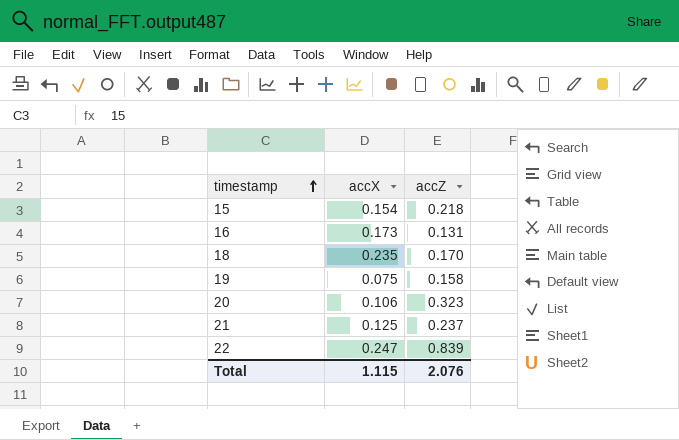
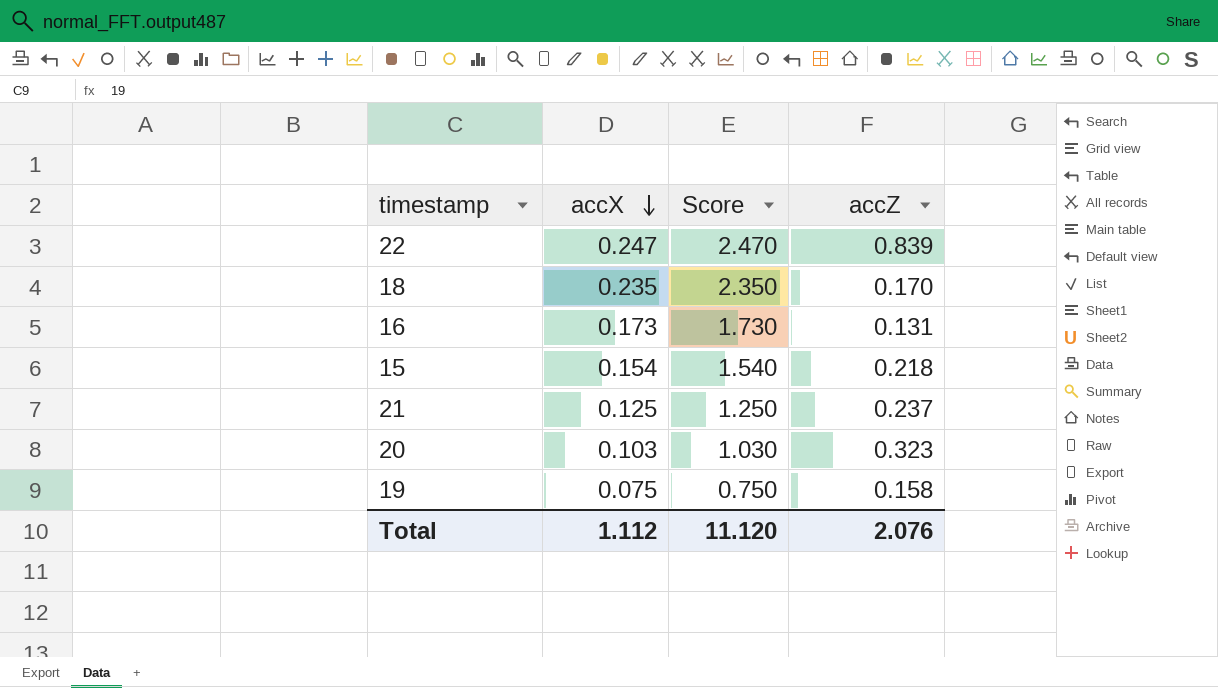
row order: timestamp ascending -> accX descending
column Score | formula: none -> [accX] * 10
20 | accX: 0.106 -> 0.103
Total | accX: 1.115 -> 1.112

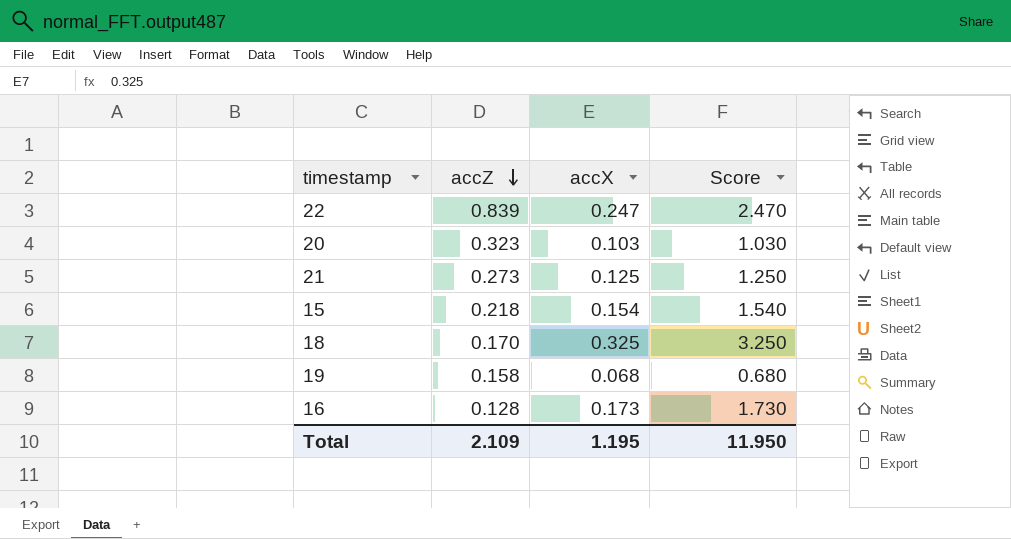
row order: accX descending -> accZ descending
column accZ | position: 4 -> 2
21 | accZ: 0.237 -> 0.273
18 | accX: 0.235 -> 0.325
18 | Score: 2.350 -> 3.250
19 | accX: 0.075 -> 0.068
19 | Score: 0.750 -> 0.680
16 | accZ: 0.131 -> 0.128
Total | accZ: 2.076 -> 2.109
Total | accX: 1.112 -> 1.195
Total | Score: 11.120 -> 11.950

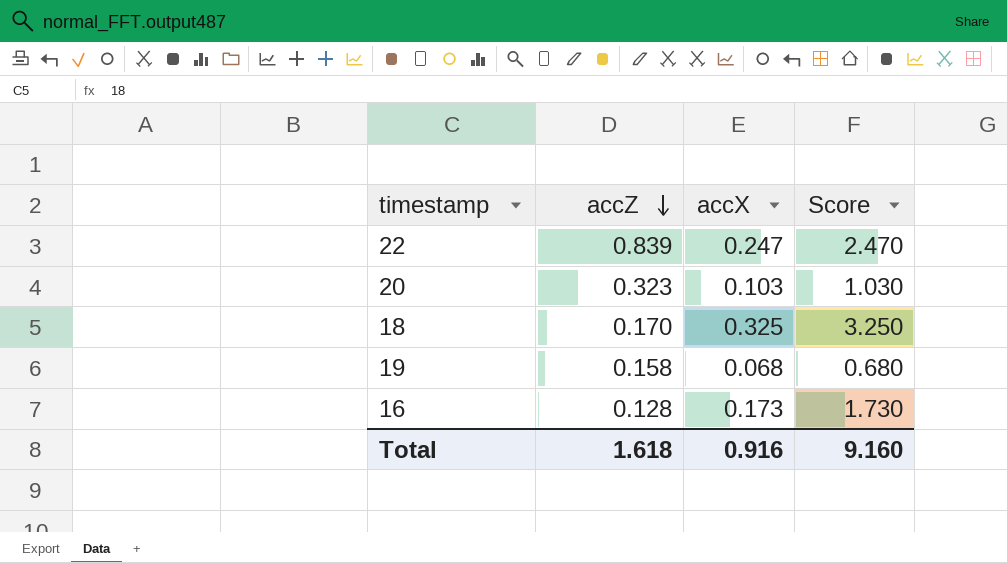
row 21: 0.273 | 0.125 | 1.250 -> none
row 15: 0.218 | 0.154 | 1.540 -> none
Total | accZ: 2.109 -> 1.618
Total | accX: 1.195 -> 0.916
Total | Score: 11.950 -> 9.160

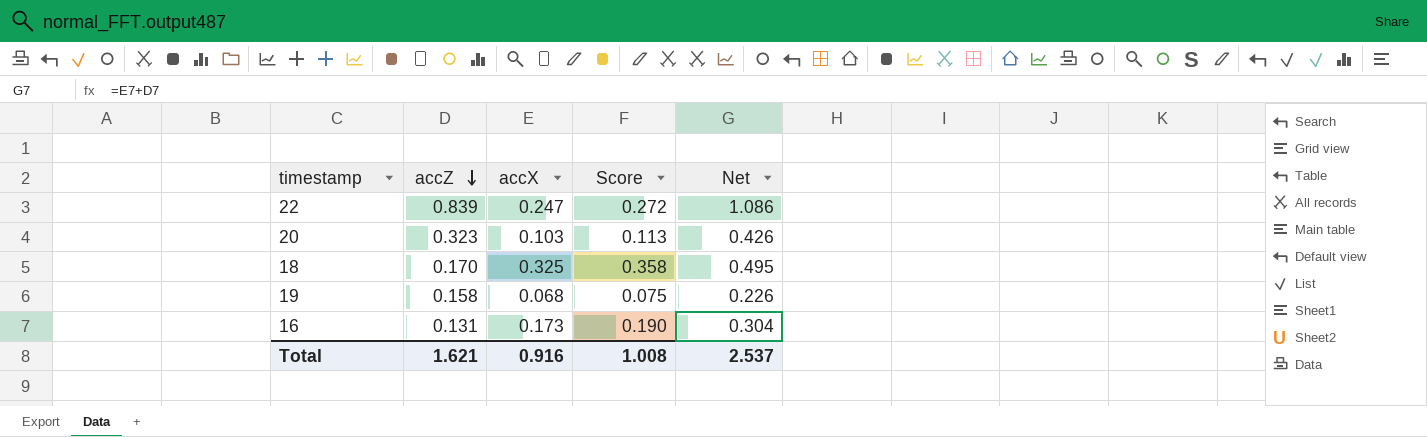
column Score | formula: [accX] * 10 -> [accX] * 1.1
column Net | formula: none -> [accZ] + [accX]
16 | accZ: 0.128 -> 0.131
Total | accZ: 1.618 -> 1.621
Total | Score: 9.160 -> 1.008

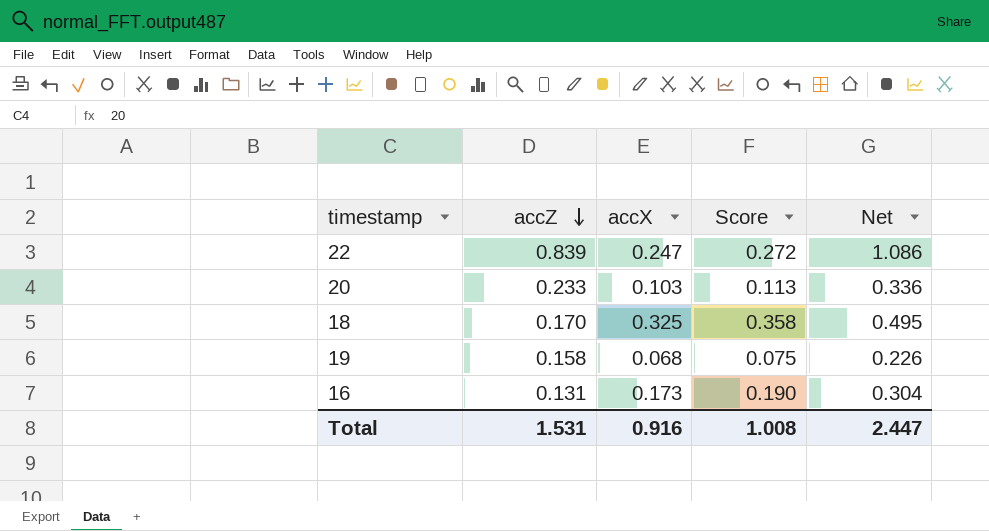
20 | accZ: 0.323 -> 0.233
20 | Net: 0.426 -> 0.336
Total | accZ: 1.621 -> 1.531
Total | Net: 2.537 -> 2.447

